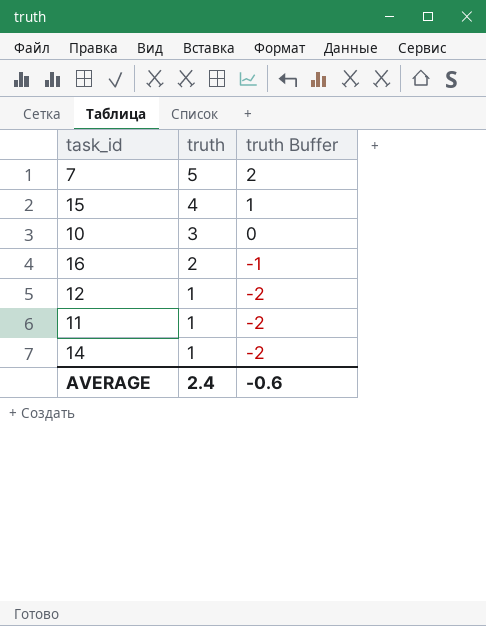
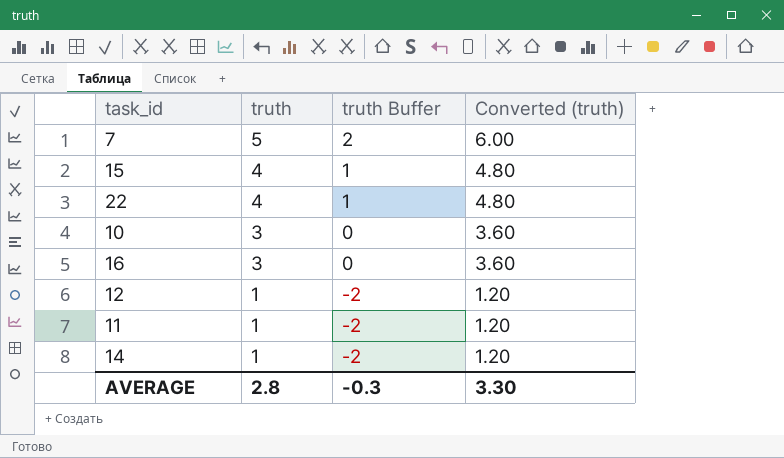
column Converted (truth) | formula: none -> [truth] * 1.2
row 22: none -> 4 | 1 | 4.80
16 | truth: 2 -> 3
16 | truth Buffer: -1 -> 0
AVERAGE | truth: 2.4 -> 2.8
AVERAGE | truth Buffer: -0.6 -> -0.3

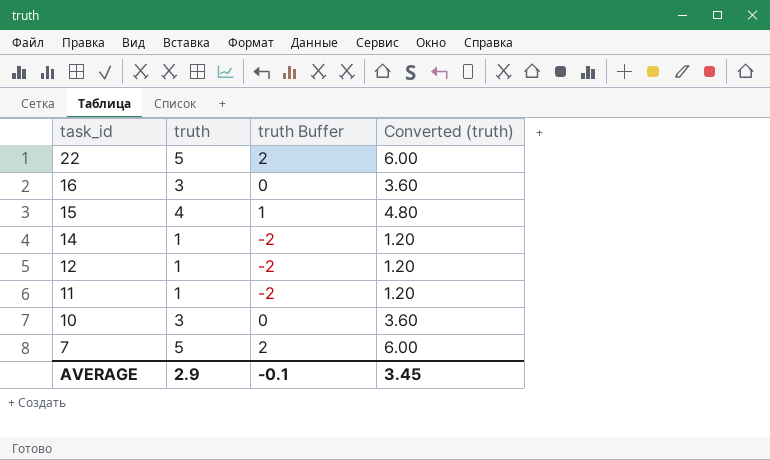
row order: truth descending -> task_id descending
22 | truth: 4 -> 5
22 | truth Buffer: 1 -> 2
22 | Converted (truth): 4.80 -> 6.00
AVERAGE | truth: 2.8 -> 2.9
AVERAGE | truth Buffer: -0.3 -> -0.1
AVERAGE | Converted (truth): 3.30 -> 3.45

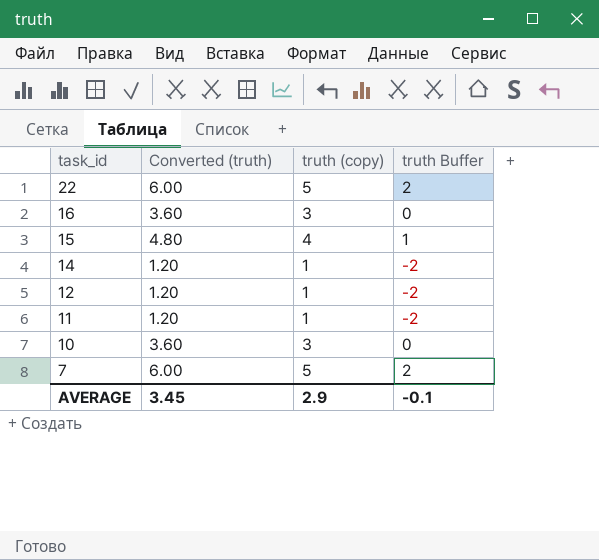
column Converted (truth) | position: 4 -> 2
column name: truth -> truth (copy)

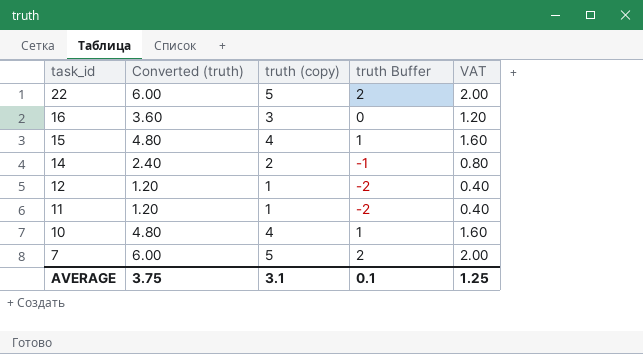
column VAT | formula: none -> [truth (copy)] * 0.4
14 | Converted (truth): 1.20 -> 2.40
14 | truth (copy): 1 -> 2
14 | truth Buffer: -2 -> -1
10 | Converted (truth): 3.60 -> 4.80
10 | truth (copy): 3 -> 4
10 | truth Buffer: 0 -> 1
AVERAGE | Converted (truth): 3.45 -> 3.75
AVERAGE | truth (copy): 2.9 -> 3.1
AVERAGE | truth Buffer: -0.1 -> 0.1

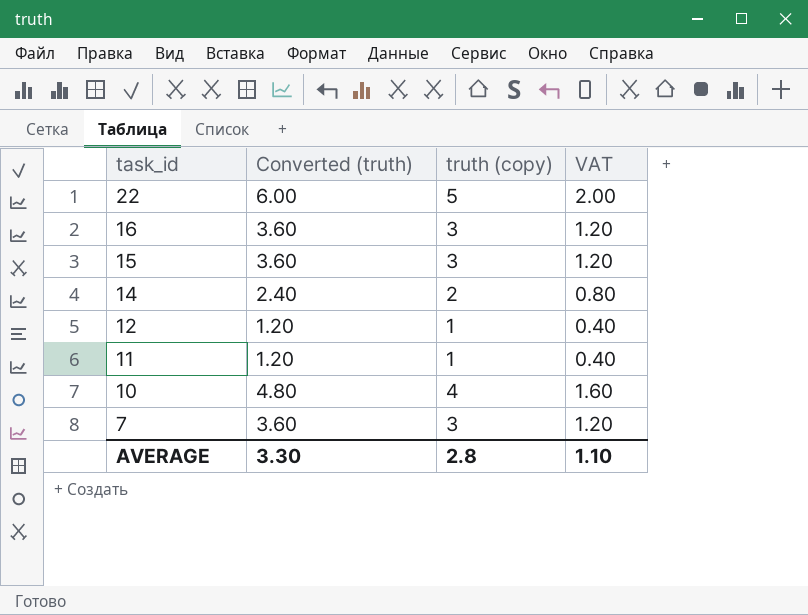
column truth Buffer | formula: [truth (copy)] - 3 -> none
15 | Converted (truth): 4.80 -> 3.60
15 | truth (copy): 4 -> 3
15 | VAT: 1.60 -> 1.20
7 | Converted (truth): 6.00 -> 3.60
7 | truth (copy): 5 -> 3
7 | VAT: 2.00 -> 1.20
AVERAGE | Converted (truth): 3.75 -> 3.30
AVERAGE | truth (copy): 3.1 -> 2.8
AVERAGE | VAT: 1.25 -> 1.10

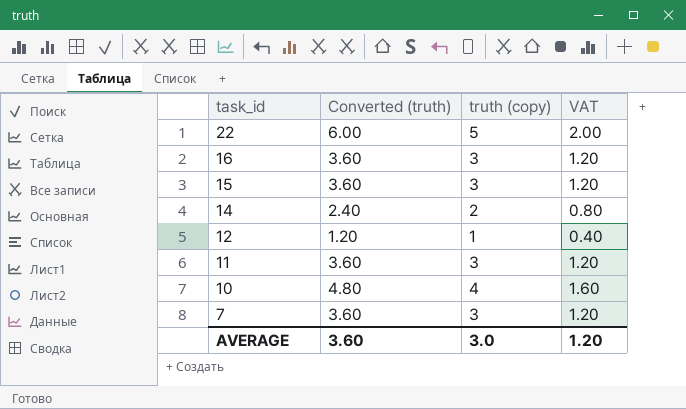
11 | Converted (truth): 1.20 -> 3.60
11 | truth (copy): 1 -> 3
11 | VAT: 0.40 -> 1.20
AVERAGE | Converted (truth): 3.30 -> 3.60
AVERAGE | truth (copy): 2.8 -> 3.0
AVERAGE | VAT: 1.10 -> 1.20

